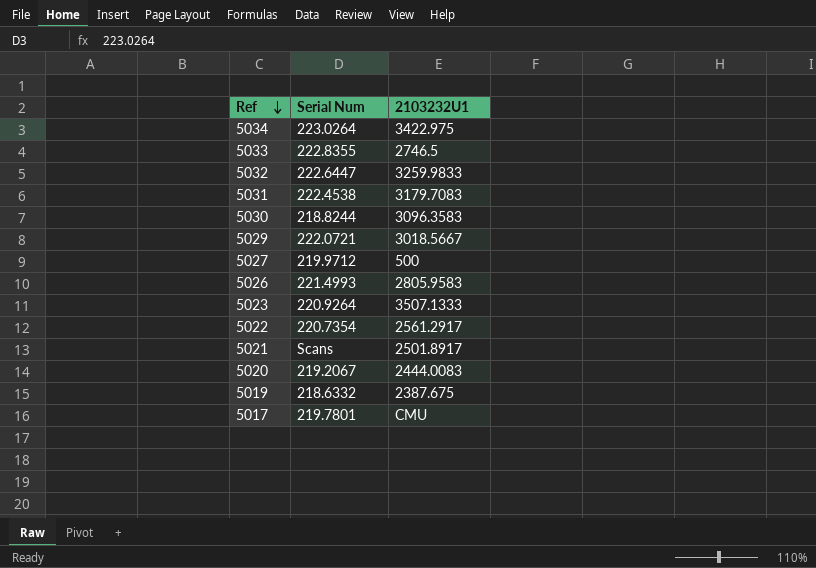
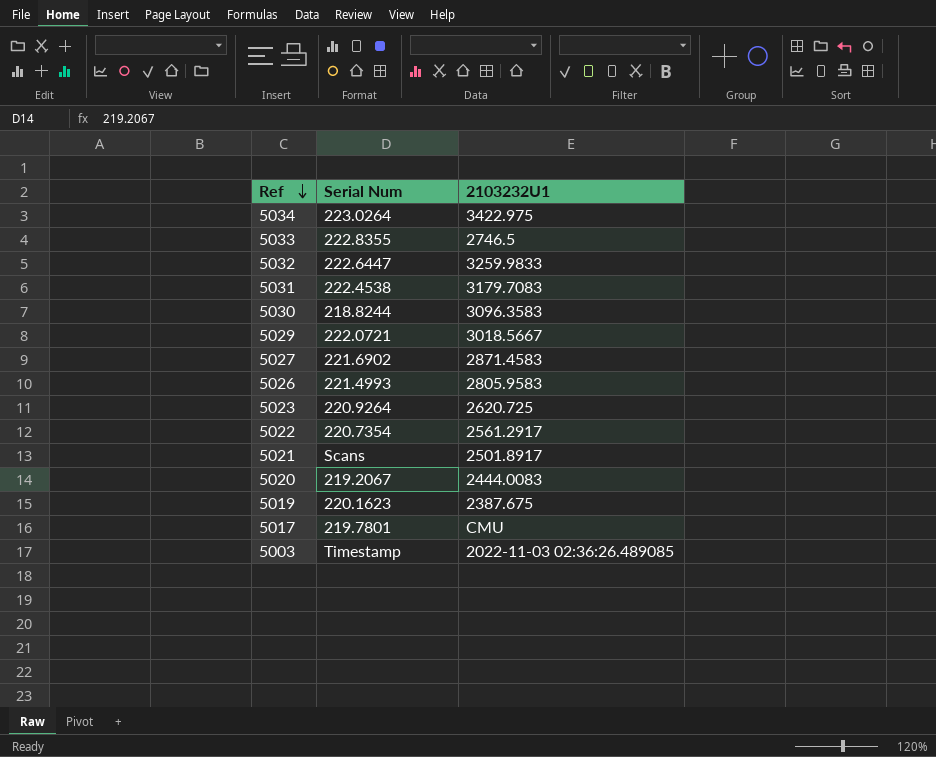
5027 | Serial Num: 219.9712 -> 221.6902
5027 | 2103232U1: 500 -> 2871.4583
5023 | 2103232U1: 3507.1333 -> 2620.725
5019 | Serial Num: 218.6332 -> 220.1623
row 5003: none -> Timestamp | 2022-11-03 02:36:26.489085

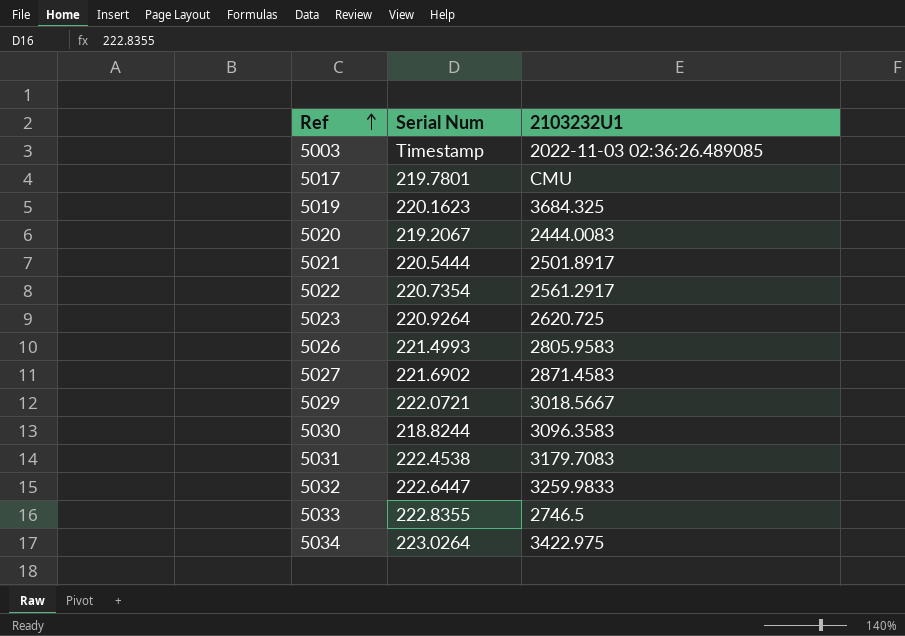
row order: Ref descending -> Ref ascending
5019 | 2103232U1: 2387.675 -> 3684.325
5021 | Serial Num: Scans -> 220.5444

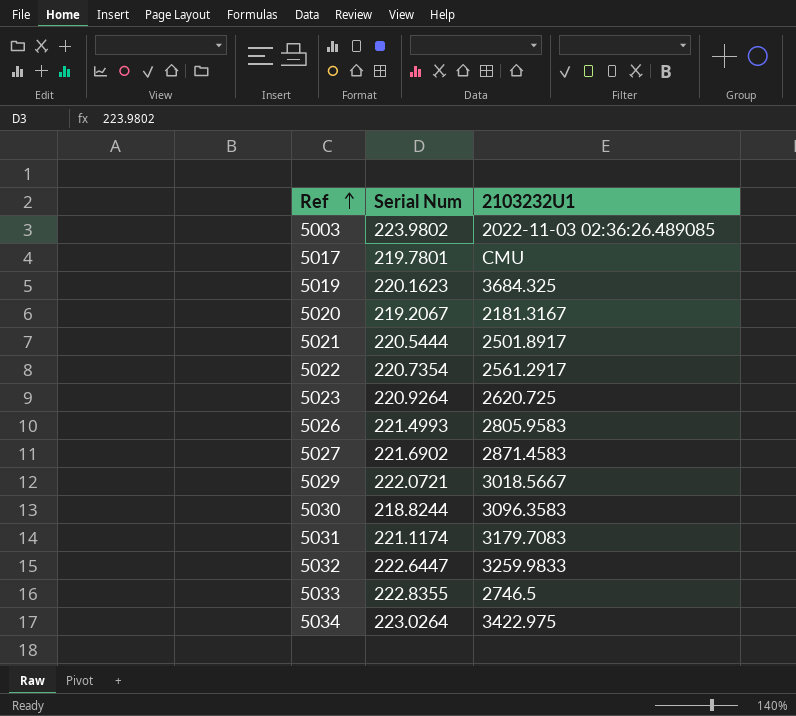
5003 | Serial Num: Timestamp -> 223.9802
5020 | 2103232U1: 2444.0083 -> 2181.3167
5031 | Serial Num: 222.4538 -> 221.1174

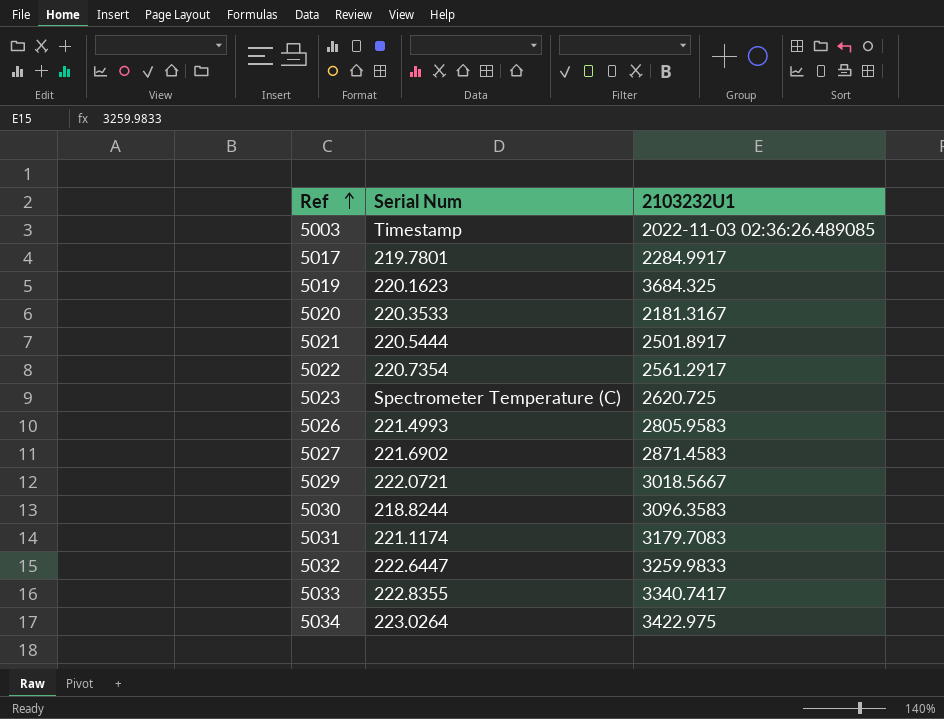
5003 | Serial Num: 223.9802 -> Timestamp
5017 | 2103232U1: CMU -> 2284.9917
5020 | Serial Num: 219.2067 -> 220.3533
5023 | Serial Num: 220.9264 -> Spectrometer Temperature (C)
5033 | 2103232U1: 2746.5 -> 3340.7417

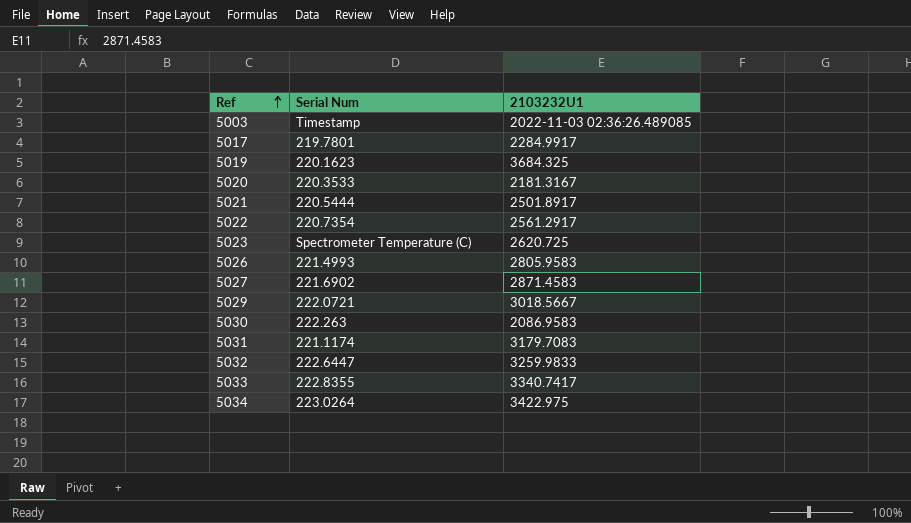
5030 | Serial Num: 218.8244 -> 222.263
5030 | 2103232U1: 3096.3583 -> 2086.9583

